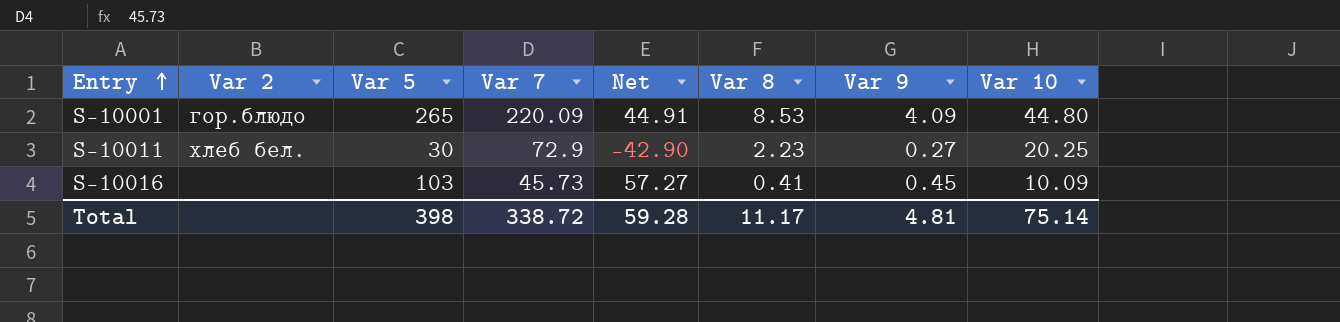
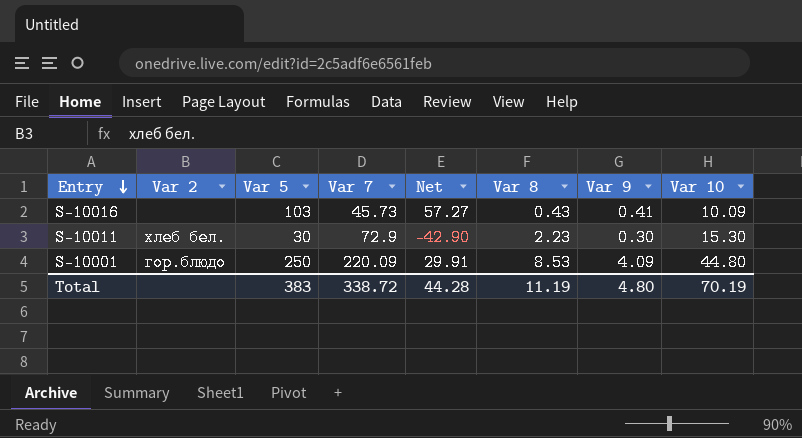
row order: Entry ascending -> Entry descending
S-10016 | Var 8: 0.41 -> 0.43
S-10016 | Var 9: 0.45 -> 0.41
S-10011 | Var 9: 0.27 -> 0.30
S-10011 | Var 10: 20.25 -> 15.30
S-10001 | Var 5: 265 -> 250
S-10001 | Net: 44.91 -> 29.91
Total | Var 5: 398 -> 383
Total | Net: 59.28 -> 44.28
Total | Var 8: 11.17 -> 11.19
Total | Var 9: 4.81 -> 4.80
Total | Var 10: 75.14 -> 70.19

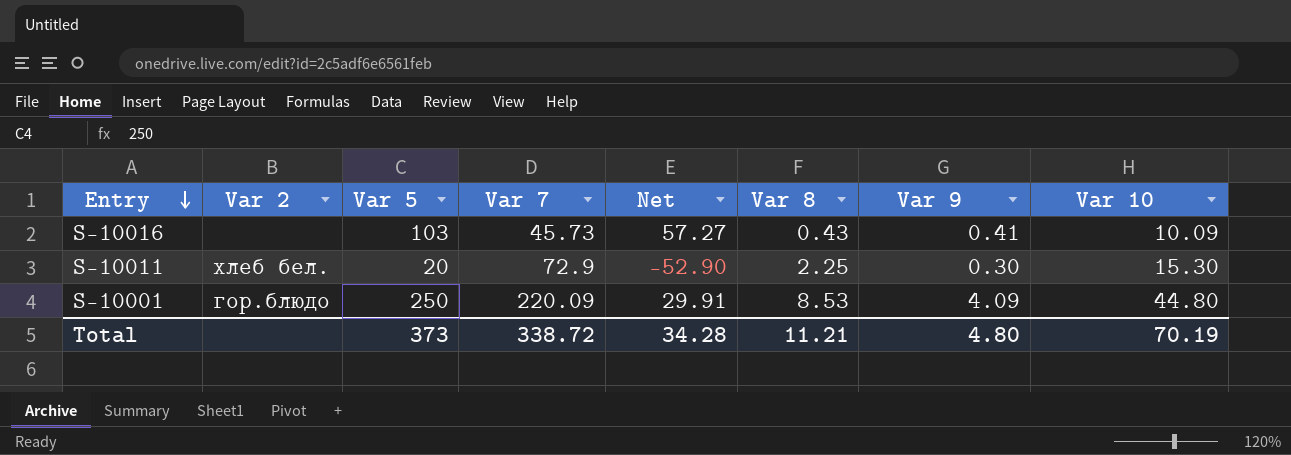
S-10011 | Var 5: 30 -> 20
S-10011 | Net: -42.90 -> -52.90
S-10011 | Var 8: 2.23 -> 2.25
Total | Var 5: 383 -> 373
Total | Net: 44.28 -> 34.28
Total | Var 8: 11.19 -> 11.21

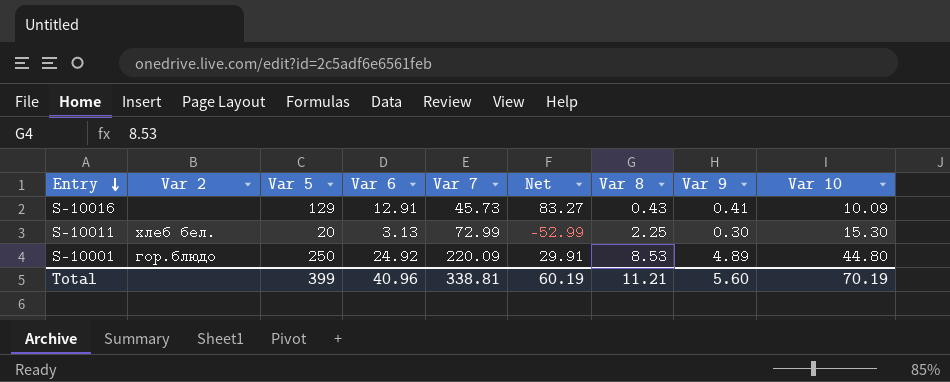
column Var 6 | position: none -> 4
S-10016 | Var 5: 103 -> 129
S-10016 | Net: 57.27 -> 83.27
S-10011 | Var 7: 72.9 -> 72.99
S-10011 | Net: -52.90 -> -52.99
S-10001 | Var 9: 4.09 -> 4.89
Total | Var 5: 373 -> 399
Total | Var 7: 338.72 -> 338.81
Total | Net: 34.28 -> 60.19
Total | Var 9: 4.80 -> 5.60

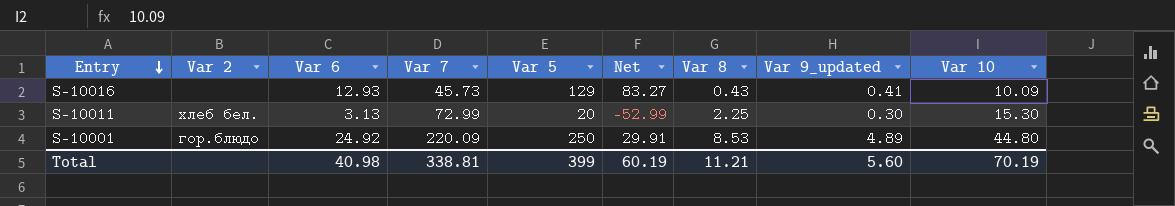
column Var 5 | position: 3 -> 5
column name: Var 9 -> Var 9_updated
S-10016 | Var 6: 12.91 -> 12.93
Total | Var 6: 40.96 -> 40.98

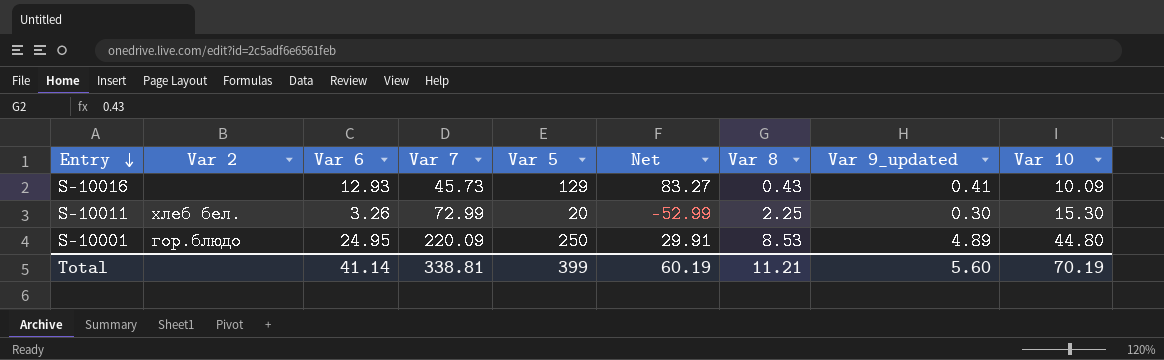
S-10011 | Var 6: 3.13 -> 3.26
S-10001 | Var 6: 24.92 -> 24.95
Total | Var 6: 40.98 -> 41.14

